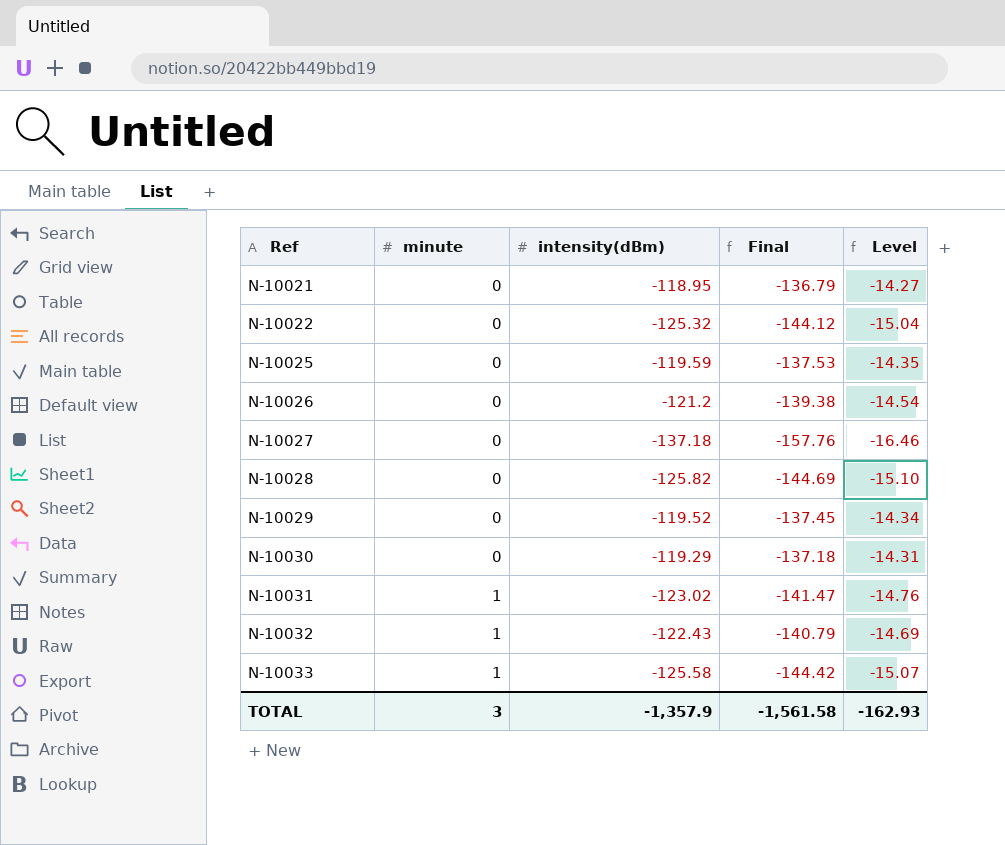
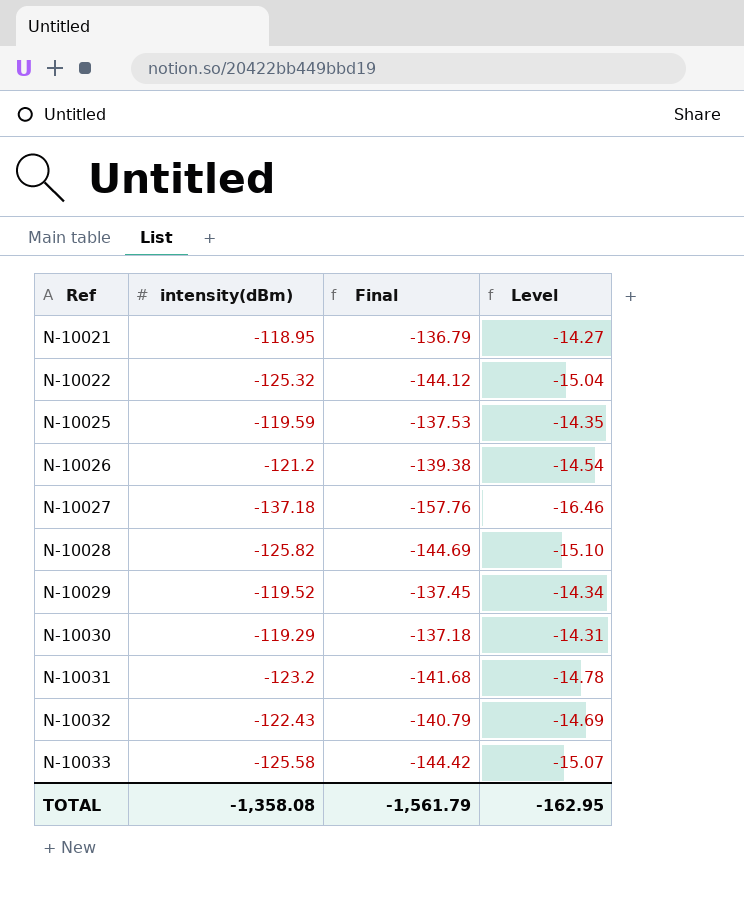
column minute | position: 2 -> none
N-10031 | intensity(dBm): -123.02 -> -123.2
N-10031 | Final: -141.47 -> -141.68
N-10031 | Level: -14.76 -> -14.78
TOTAL | intensity(dBm): -1,357.9 -> -1,358.08
TOTAL | Final: -1,561.58 -> -1,561.79
TOTAL | Level: -162.93 -> -162.95

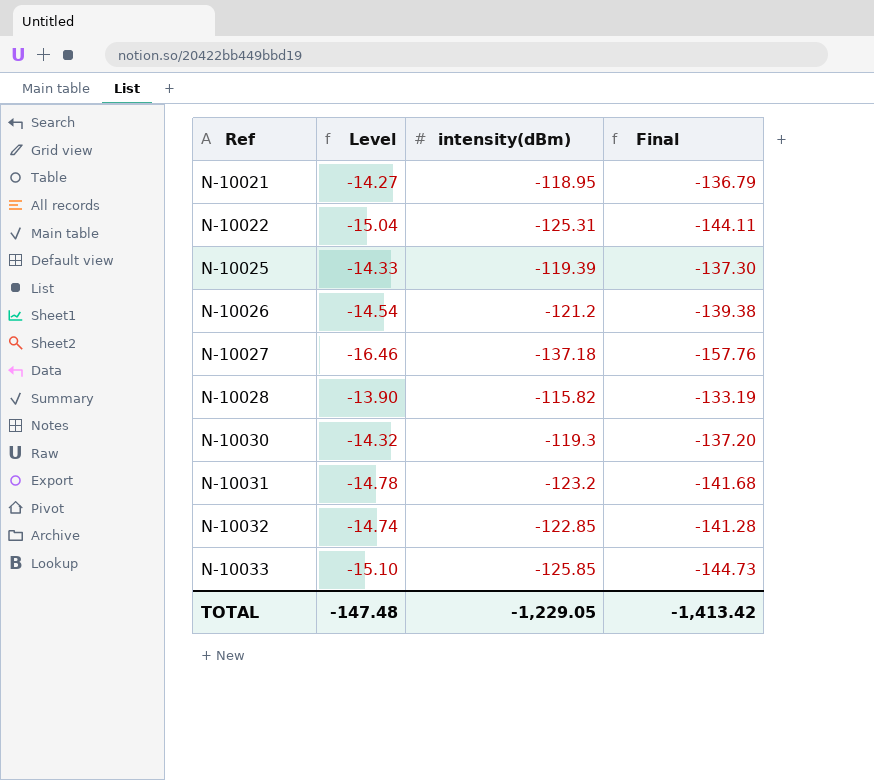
column Level | position: 4 -> 2
row N-10029: -119.52 | -137.45 | -14.34 -> none
N-10022 | intensity(dBm): -125.32 -> -125.31
N-10022 | Final: -144.12 -> -144.11
N-10025 | Level: -14.35 -> -14.33
N-10025 | intensity(dBm): -119.59 -> -119.39
N-10025 | Final: -137.53 -> -137.30
N-10028 | Level: -15.10 -> -13.90
N-10028 | intensity(dBm): -125.82 -> -115.82
N-10028 | Final: -144.69 -> -133.19
N-10030 | Level: -14.31 -> -14.32
N-10030 | intensity(dBm): -119.29 -> -119.3
N-10030 | Final: -137.18 -> -137.20
N-10032 | Level: -14.69 -> -14.74
N-10032 | intensity(dBm): -122.43 -> -122.85
N-10032 | Final: -140.79 -> -141.28
N-10033 | Level: -15.07 -> -15.10
N-10033 | intensity(dBm): -125.58 -> -125.85
N-10033 | Final: -144.42 -> -144.73
TOTAL | Level: -162.95 -> -147.48
TOTAL | intensity(dBm): -1,358.08 -> -1,229.05
TOTAL | Final: -1,561.79 -> -1,413.42

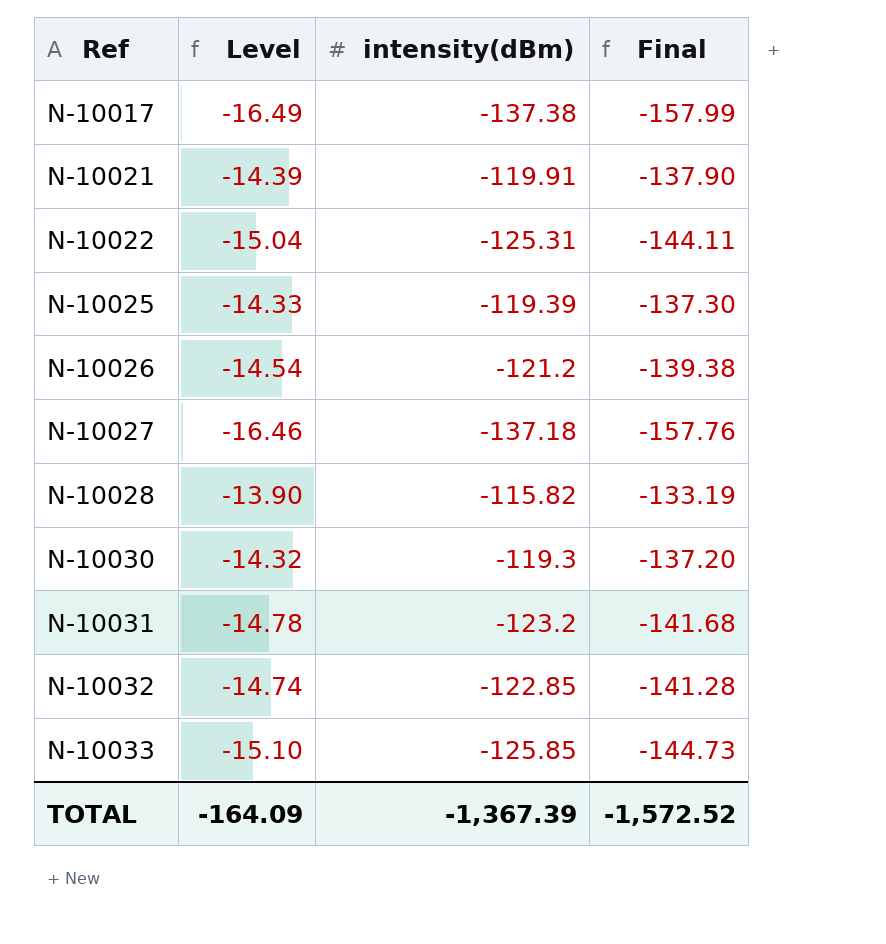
row N-10017: none -> -16.49 | -137.38 | -157.99
N-10021 | Level: -14.27 -> -14.39
N-10021 | intensity(dBm): -118.95 -> -119.91
N-10021 | Final: -136.79 -> -137.90
TOTAL | Level: -147.48 -> -164.09
TOTAL | intensity(dBm): -1,229.05 -> -1,367.39
TOTAL | Final: -1,413.42 -> -1,572.52

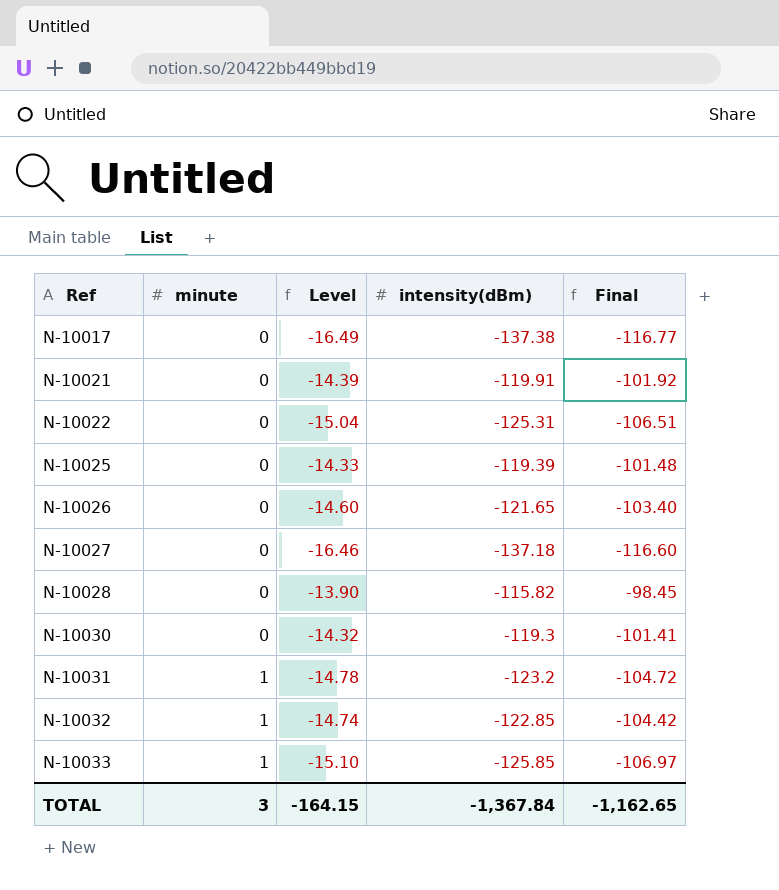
column minute | position: none -> 2
column Final | formula: [intensity(dBm)] * 1.15 -> [intensity(dBm)] * 0.85
N-10026 | Level: -14.54 -> -14.60
N-10026 | intensity(dBm): -121.2 -> -121.65
TOTAL | Level: -164.09 -> -164.15
TOTAL | intensity(dBm): -1,367.39 -> -1,367.84
TOTAL | Final: -1,572.52 -> -1,162.65

